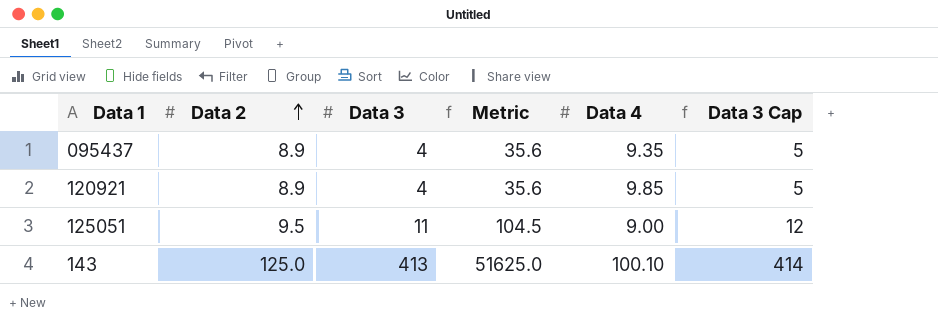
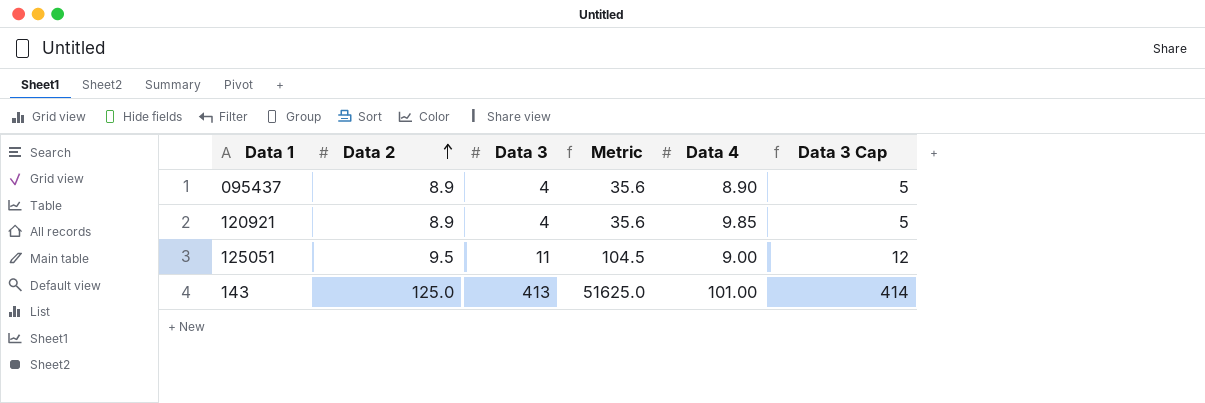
095437 | Data 4: 9.35 -> 8.90
143 | Data 4: 100.10 -> 101.00

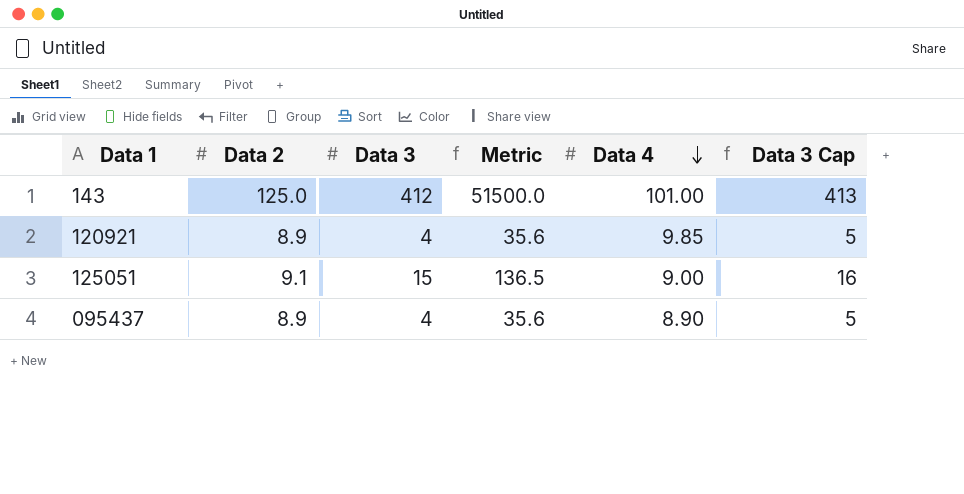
row order: Data 2 ascending -> Data 4 descending
143 | Data 3: 413 -> 412
143 | Metric: 51625.0 -> 51500.0
143 | Data 3 Cap: 414 -> 413
125051 | Data 2: 9.5 -> 9.1
125051 | Data 3: 11 -> 15
125051 | Metric: 104.5 -> 136.5
125051 | Data 3 Cap: 12 -> 16

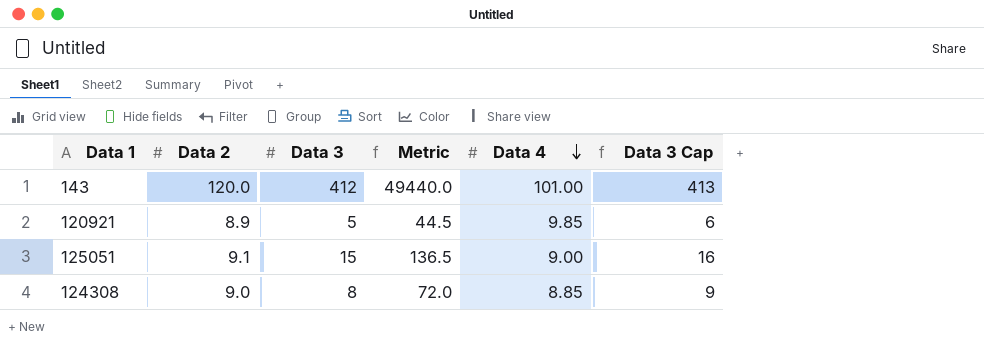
row 095437: 8.9 | 4 | 35.6 | 8.90 | 5 -> none
143 | Data 2: 125.0 -> 120.0
143 | Metric: 51500.0 -> 49440.0
120921 | Data 3: 4 -> 5
120921 | Metric: 35.6 -> 44.5
120921 | Data 3 Cap: 5 -> 6
row 124308: none -> 9.0 | 8 | 72.0 | 8.85 | 9

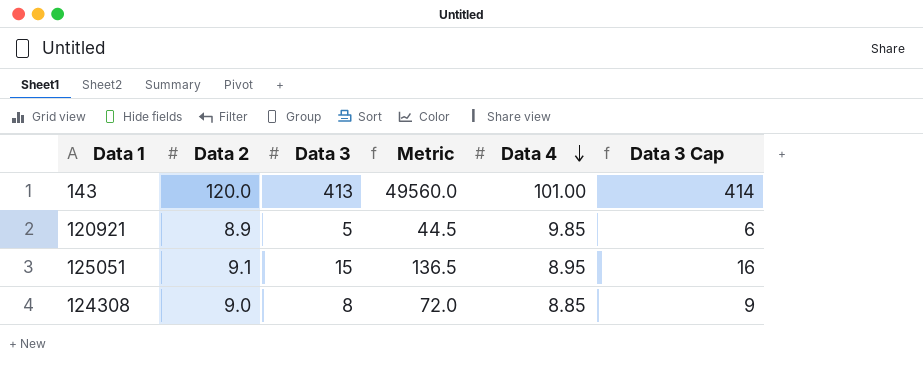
143 | Data 3: 412 -> 413
143 | Metric: 49440.0 -> 49560.0
143 | Data 3 Cap: 413 -> 414
125051 | Data 4: 9.00 -> 8.95

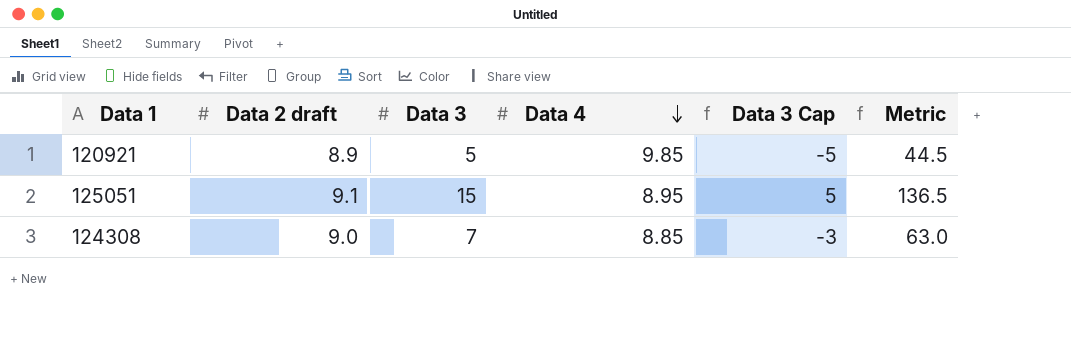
column name: Data 2 -> Data 2 draft
column Data 3 Cap | formula: [Data 3] + 1 -> [Data 3] - 10
column Metric | position: 4 -> 6
row 143: 120.0 | 413 | 49560.0 | 101.00 | 414 -> none
124308 | Data 3: 8 -> 7
124308 | Metric: 72.0 -> 63.0

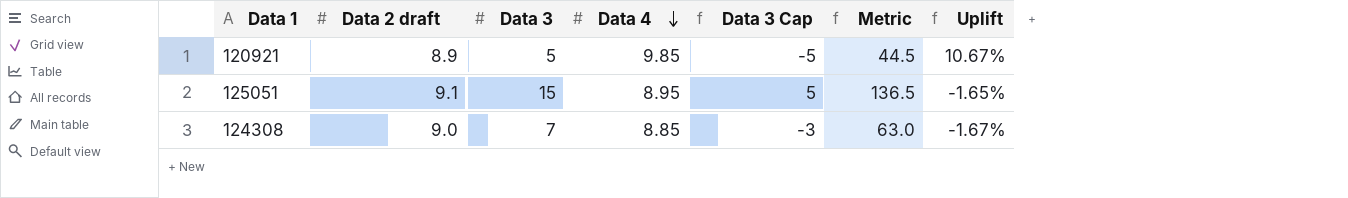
column Uplift | formula: none -> ([Data 4] - [Data 2 draft]) / [Data 2 draft]

